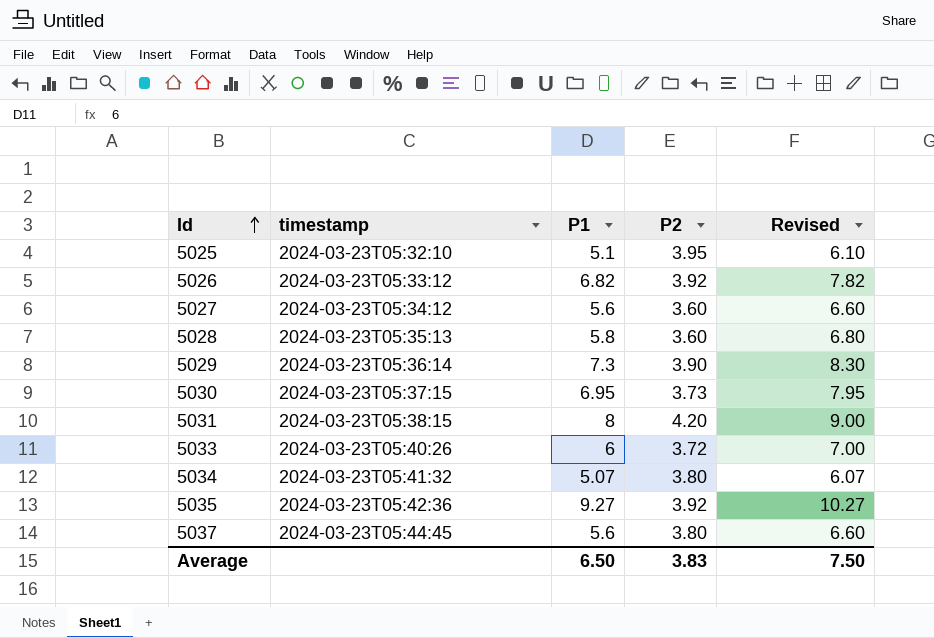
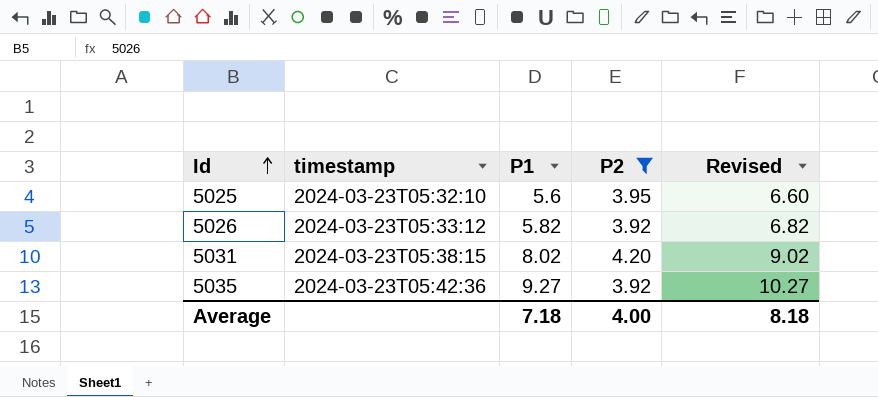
filter: none -> P2 >= 3.92
5025 | P1: 5.1 -> 5.6
5025 | Revised: 6.10 -> 6.60
5026 | P1: 6.82 -> 5.82
5026 | Revised: 7.82 -> 6.82
5031 | P1: 8 -> 8.02
5031 | Revised: 9.00 -> 9.02
Average | P1: 6.50 -> 7.18
Average | P2: 3.83 -> 4.00
Average | Revised: 7.50 -> 8.18

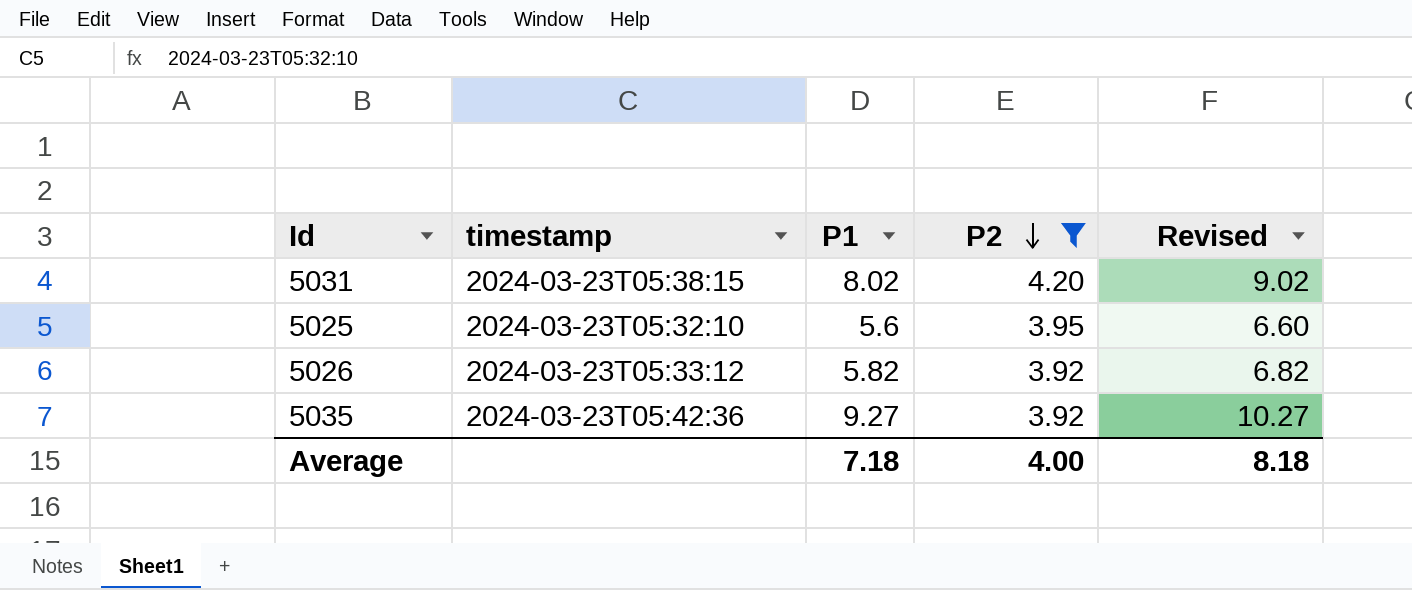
row order: Id ascending -> P2 descending

